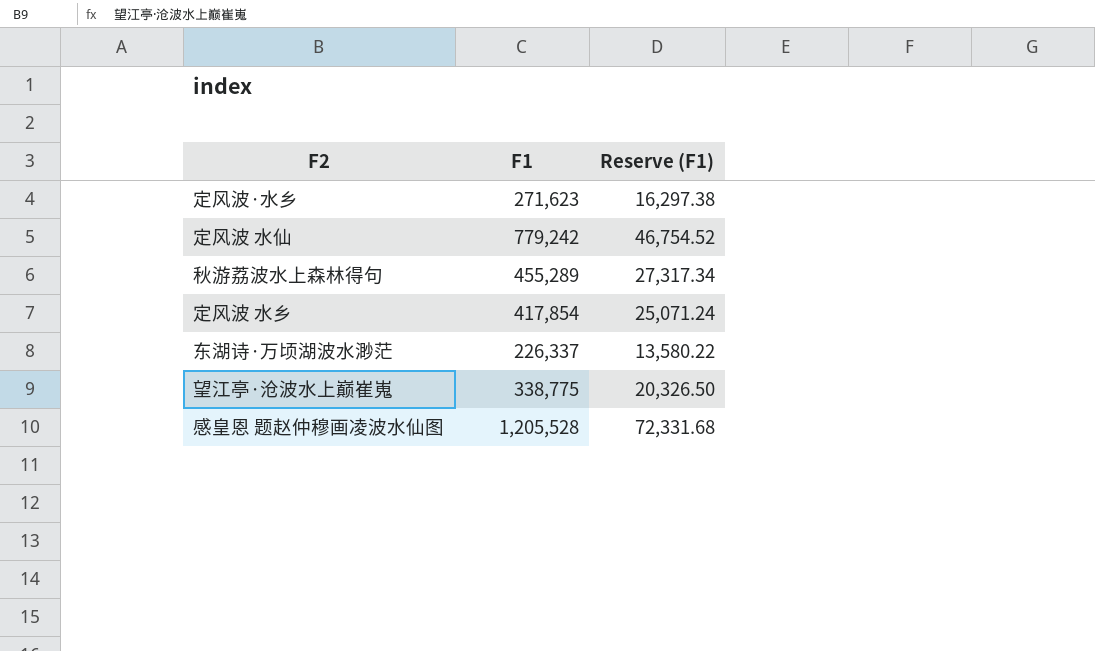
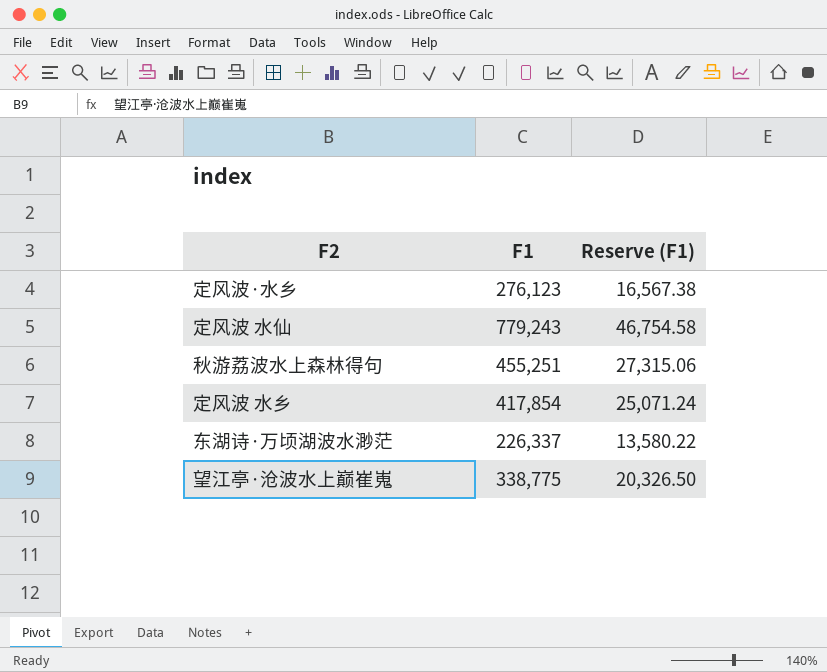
row 感皇恩 题赵仲穆画凌波水仙图: 1,205,528 | 72,331.68 -> none
定风波·水乡 | F1: 271,623 -> 276,123
定风波·水乡 | Reserve (F1): 16,297.38 -> 16,567.38
定风波 水仙 | F1: 779,242 -> 779,243
定风波 水仙 | Reserve (F1): 46,754.52 -> 46,754.58
秋游荔波水上森林得句 | F1: 455,289 -> 455,251
秋游荔波水上森林得句 | Reserve (F1): 27,317.34 -> 27,315.06

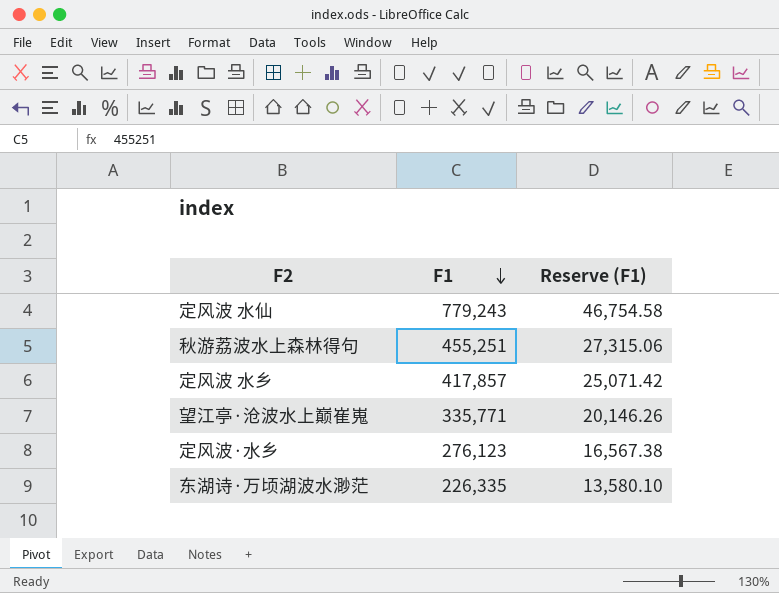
row order: none -> F1 descending
定风波 水乡 | F1: 417,854 -> 417,857
定风波 水乡 | Reserve (F1): 25,071.24 -> 25,071.42
望江亭·沧波水上巅崔嵬 | F1: 338,775 -> 335,771
望江亭·沧波水上巅崔嵬 | Reserve (F1): 20,326.50 -> 20,146.26
东湖诗·万顷湖波水渺茫 | F1: 226,337 -> 226,335
东湖诗·万顷湖波水渺茫 | Reserve (F1): 13,580.22 -> 13,580.10

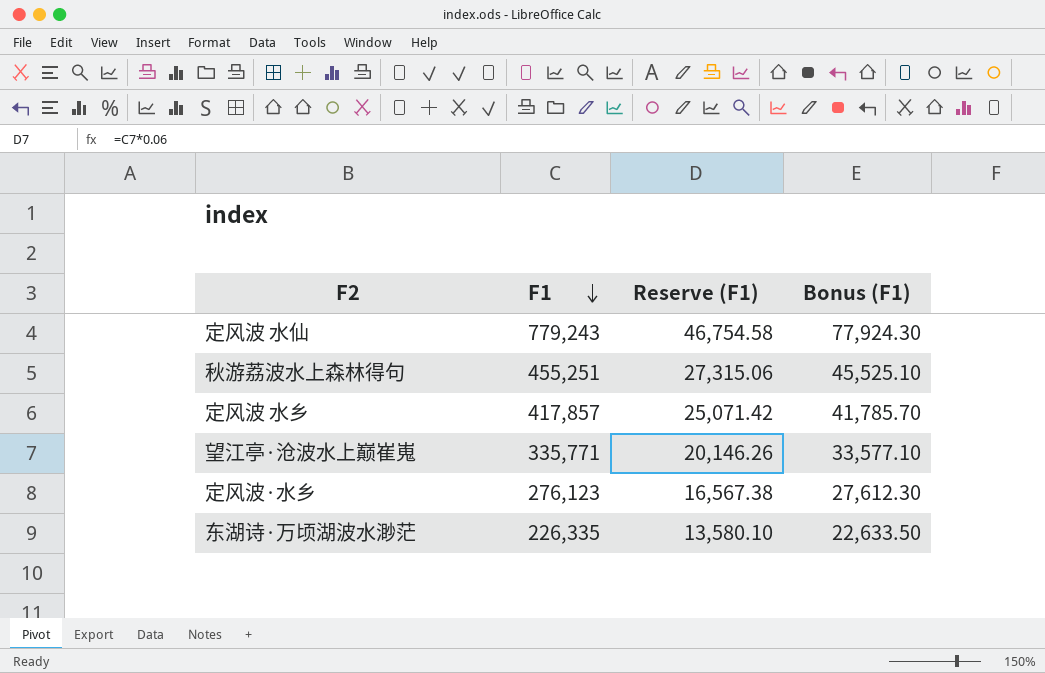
column Bonus (F1) | formula: none -> [F1] * 0.1

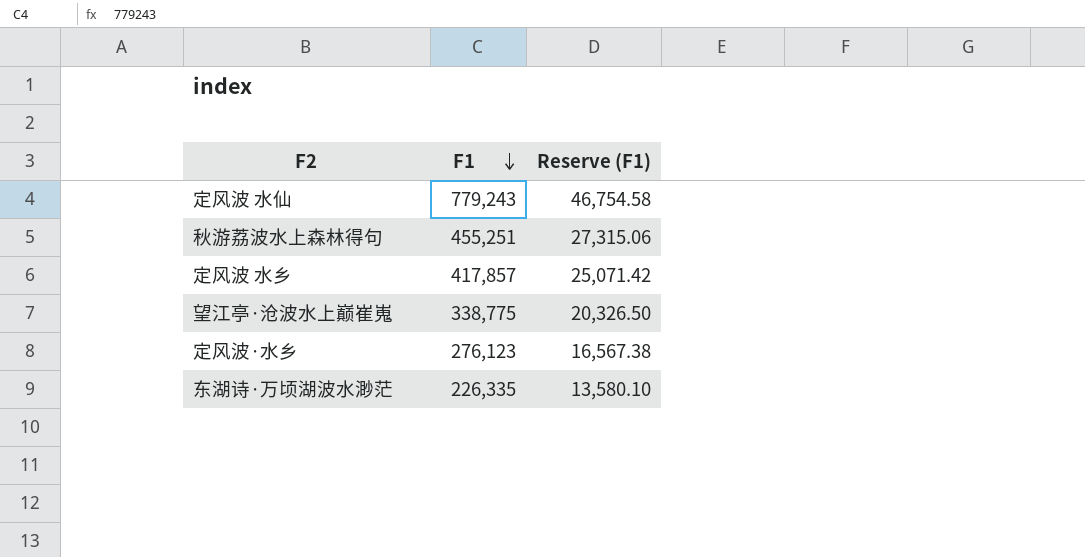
column Bonus (F1) | formula: [F1] * 0.1 -> none
望江亭·沧波水上巅崔嵬 | F1: 335,771 -> 338,775
望江亭·沧波水上巅崔嵬 | Reserve (F1): 20,146.26 -> 20,326.50

